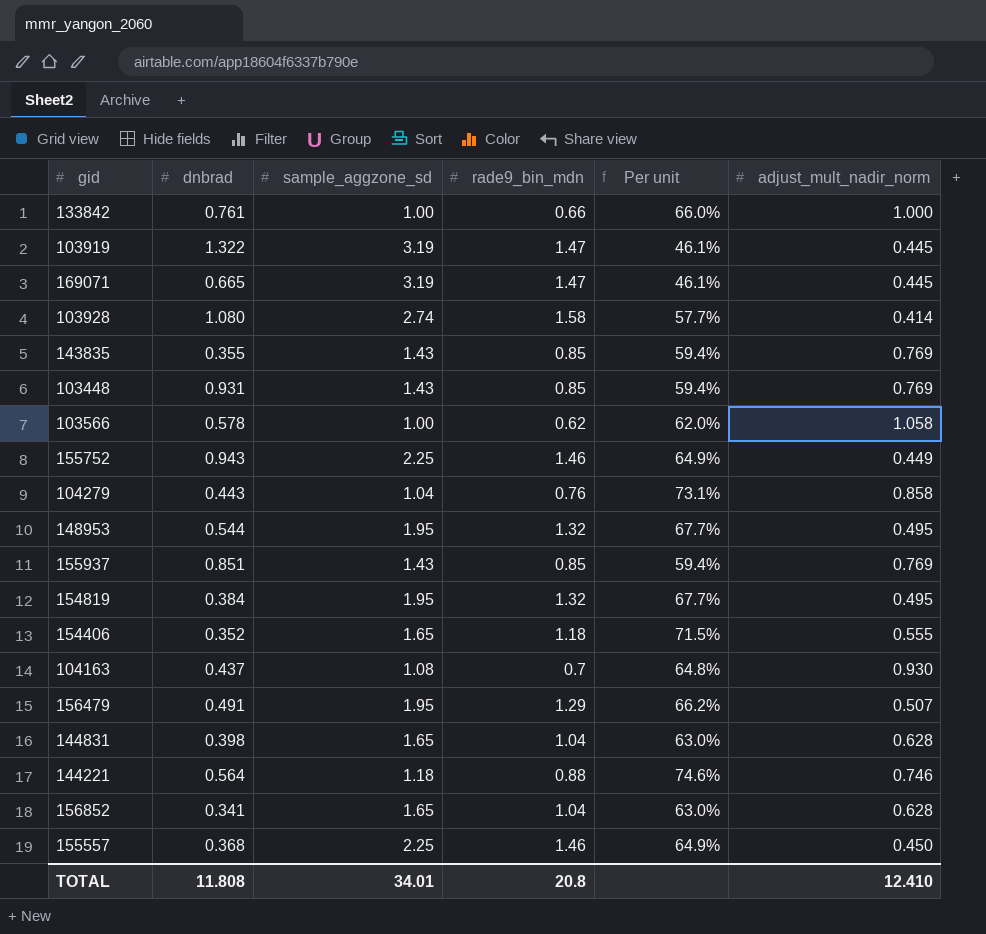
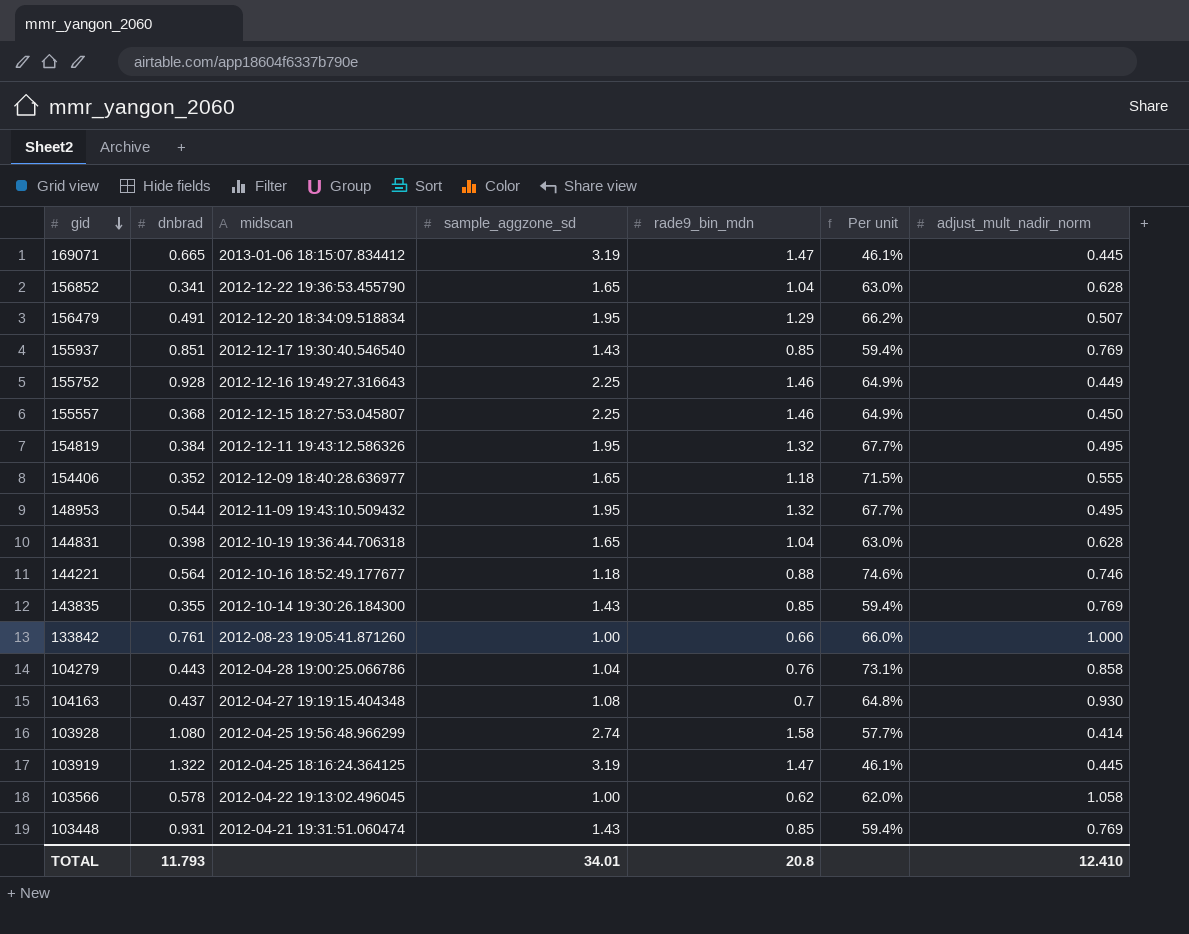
row order: none -> gid descending
column midscan | position: none -> 3
155752 | dnbrad: 0.943 -> 0.928
TOTAL | dnbrad: 11.808 -> 11.793

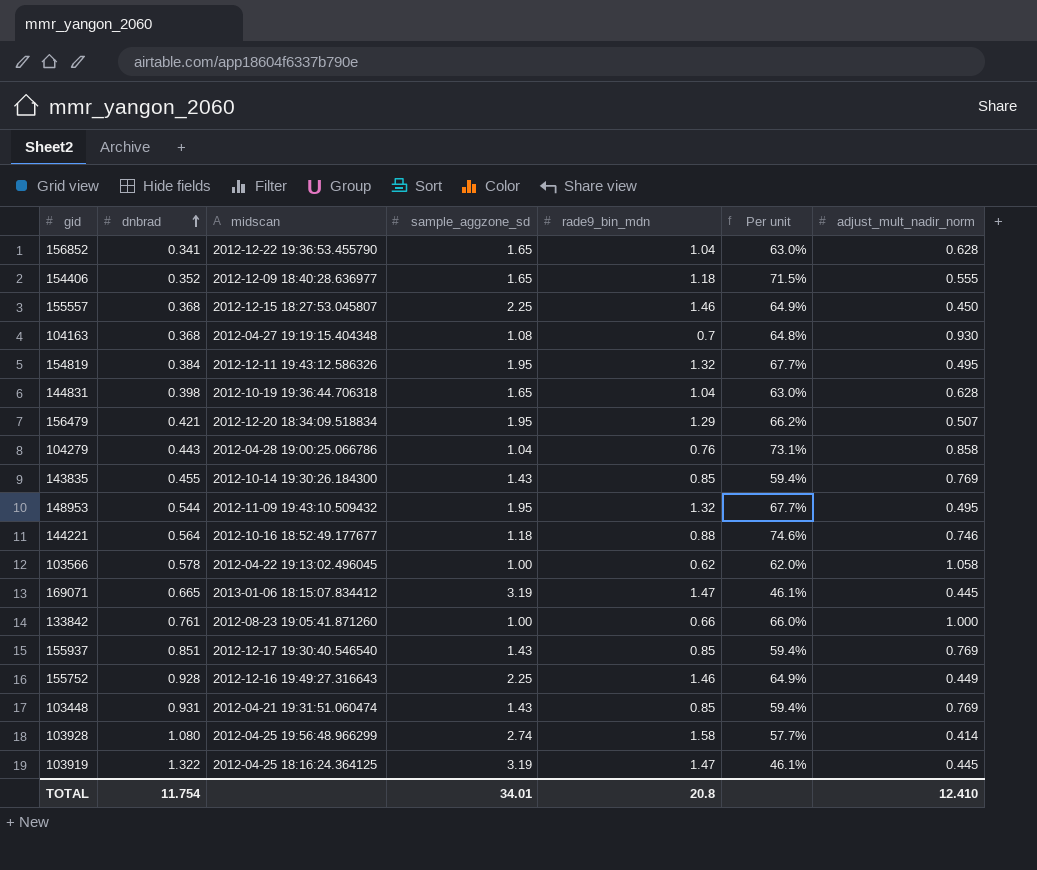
row order: gid descending -> dnbrad ascending
104163 | dnbrad: 0.437 -> 0.368
156479 | dnbrad: 0.491 -> 0.421
143835 | dnbrad: 0.355 -> 0.455
TOTAL | dnbrad: 11.793 -> 11.754

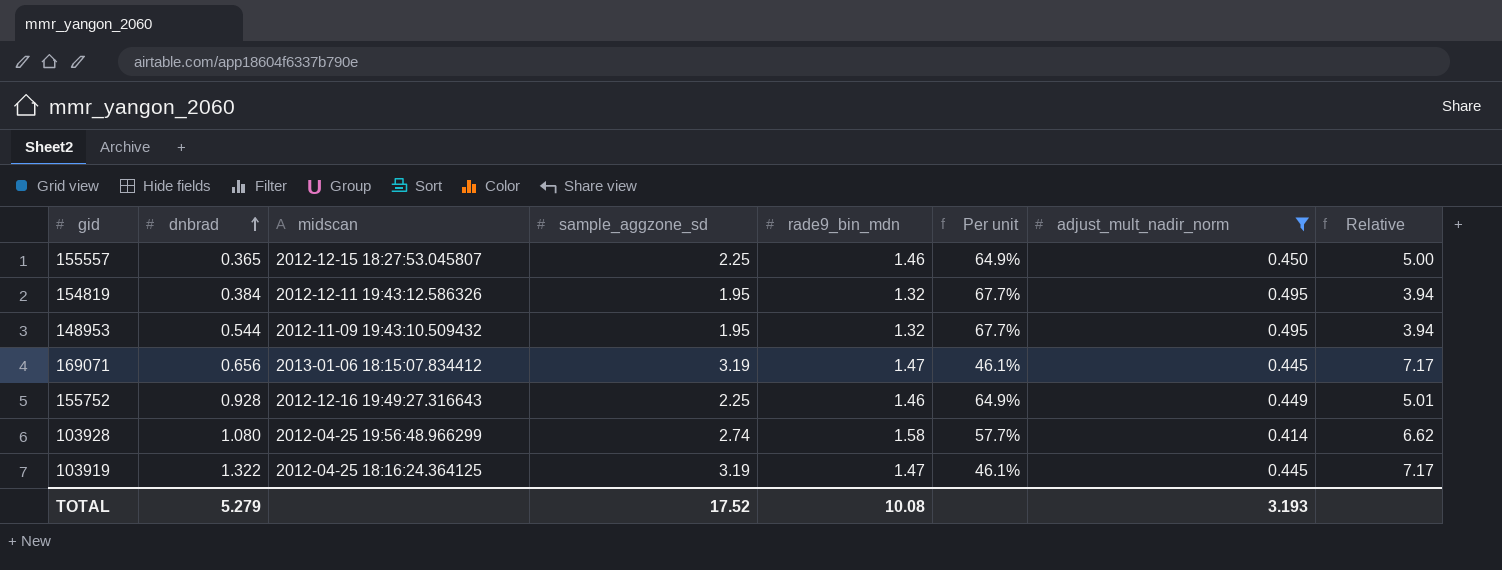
filter: none -> adjust_mult_nadir_norm <= 0.495
column Relative | formula: none -> [sample_aggzone_sd] / [adjust_mult_nadir_norm]
155557 | dnbrad: 0.368 -> 0.365
169071 | dnbrad: 0.665 -> 0.656
TOTAL | dnbrad: 11.754 -> 5.279
TOTAL | sample_aggzone_sd: 34.01 -> 17.52
TOTAL | rade9_bin_mdn: 20.8 -> 10.08
TOTAL | adjust_mult_nadir_norm: 12.410 -> 3.193

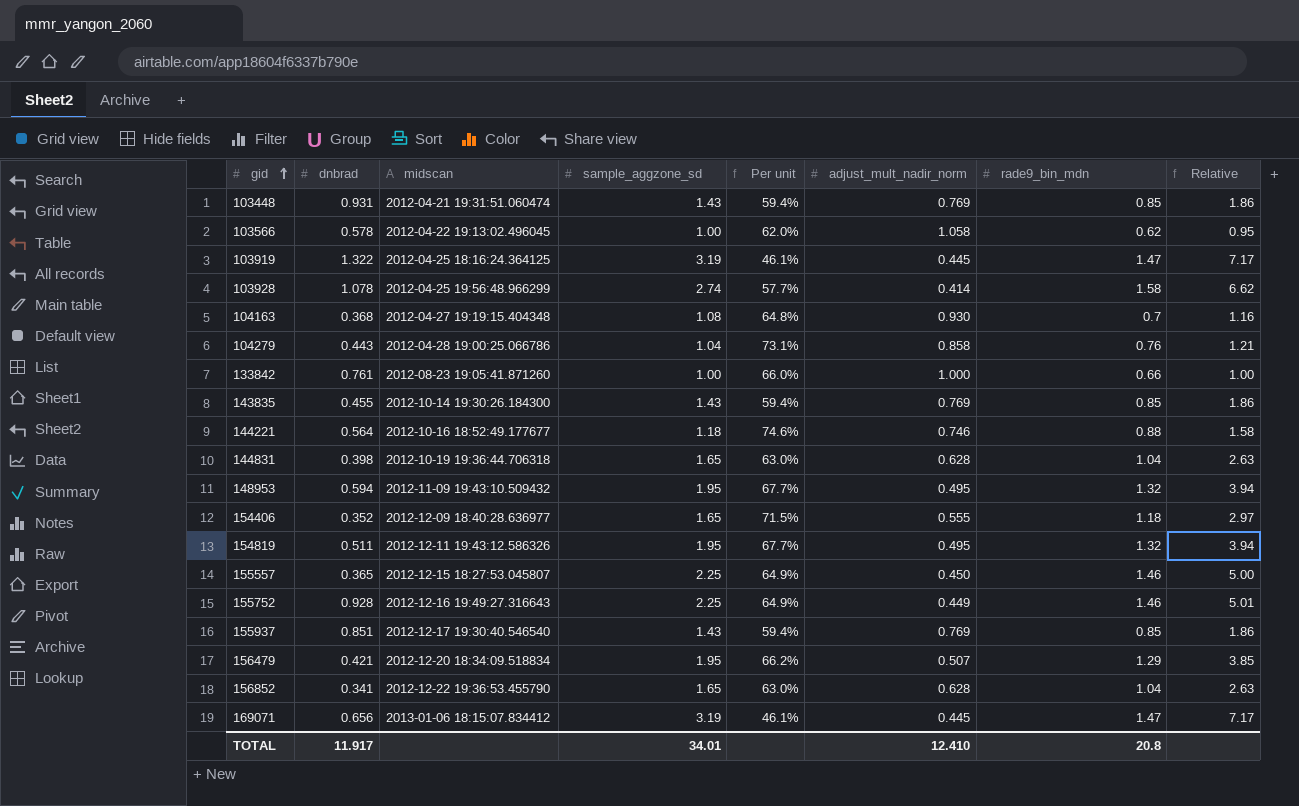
filter: adjust_mult_nadir_norm <= 0.495 -> none
row order: dnbrad ascending -> gid ascending
column rade9_bin_mdn | position: 5 -> 7
103928 | dnbrad: 1.080 -> 1.078
148953 | dnbrad: 0.544 -> 0.594
154819 | dnbrad: 0.384 -> 0.511
TOTAL | dnbrad: 5.279 -> 11.917
TOTAL | sample_aggzone_sd: 17.52 -> 34.01
TOTAL | adjust_mult_nadir_norm: 3.193 -> 12.410
TOTAL | rade9_bin_mdn: 10.08 -> 20.8

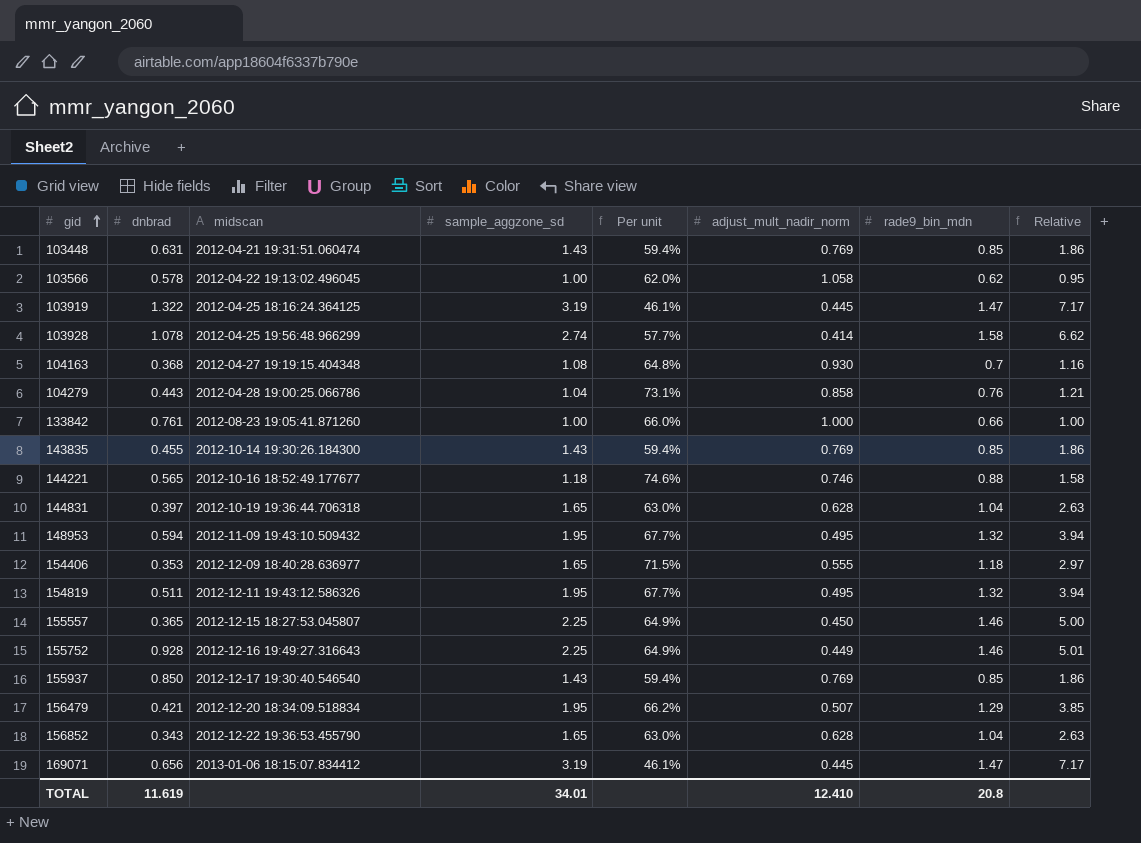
103448 | dnbrad: 0.931 -> 0.631
144221 | dnbrad: 0.564 -> 0.565
144831 | dnbrad: 0.398 -> 0.397
154406 | dnbrad: 0.352 -> 0.353
155937 | dnbrad: 0.851 -> 0.850
156852 | dnbrad: 0.341 -> 0.343
TOTAL | dnbrad: 11.917 -> 11.619

